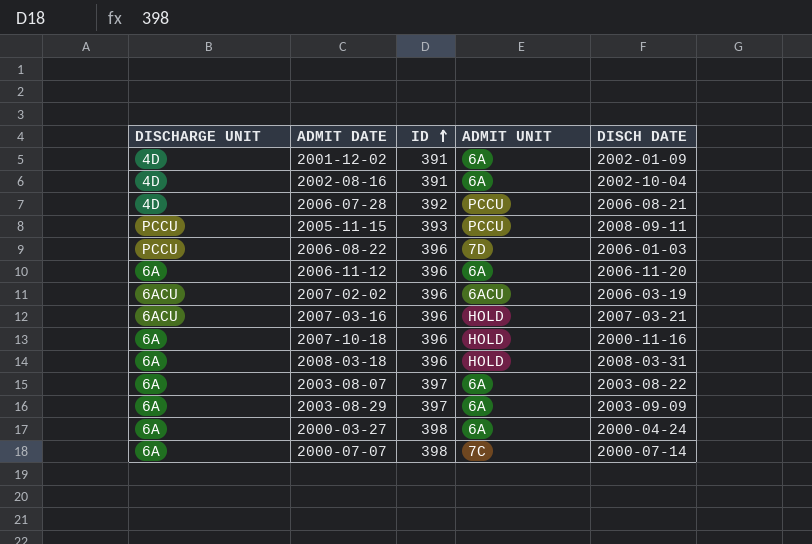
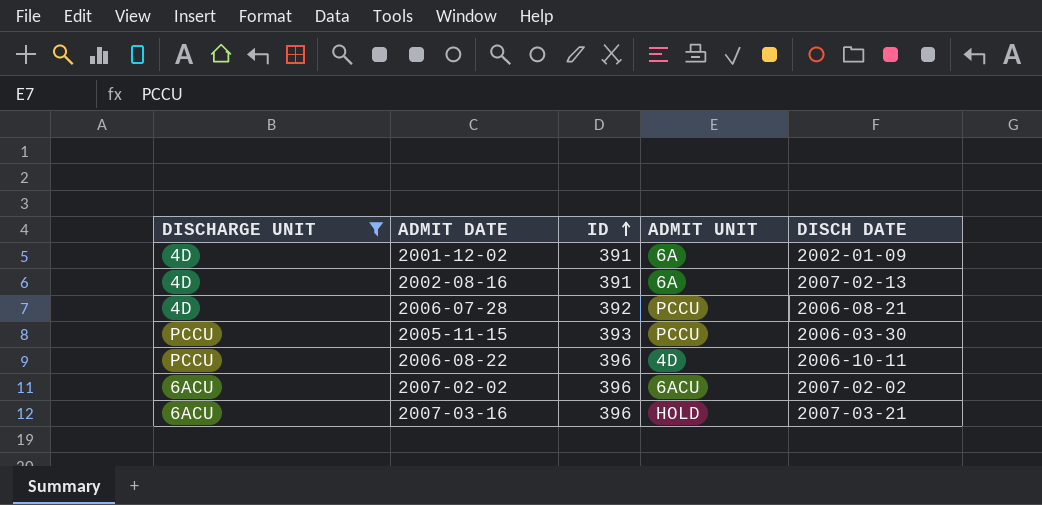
filter: none -> DISCHARGE UNIT != 6A
2002-08-16 | DISCH DATE: 2002-10-04 -> 2007-02-13
2005-11-15 | DISCH DATE: 2008-09-11 -> 2006-03-30
2006-08-22 | ADMIT UNIT: 7D -> 4D
2006-08-22 | DISCH DATE: 2006-01-03 -> 2006-10-11
2007-02-02 | DISCH DATE: 2006-03-19 -> 2007-02-02

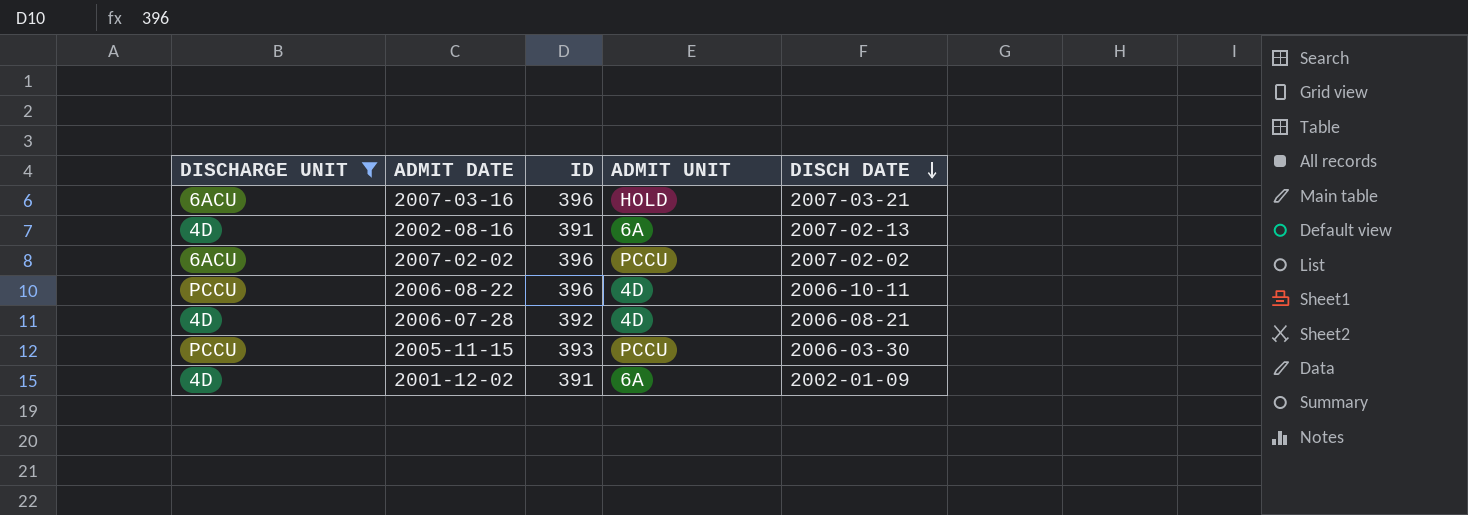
row order: ID ascending -> DISCH DATE descending
2007-02-02 | ADMIT UNIT: 6ACU -> PCCU
2006-07-28 | ADMIT UNIT: PCCU -> 4D

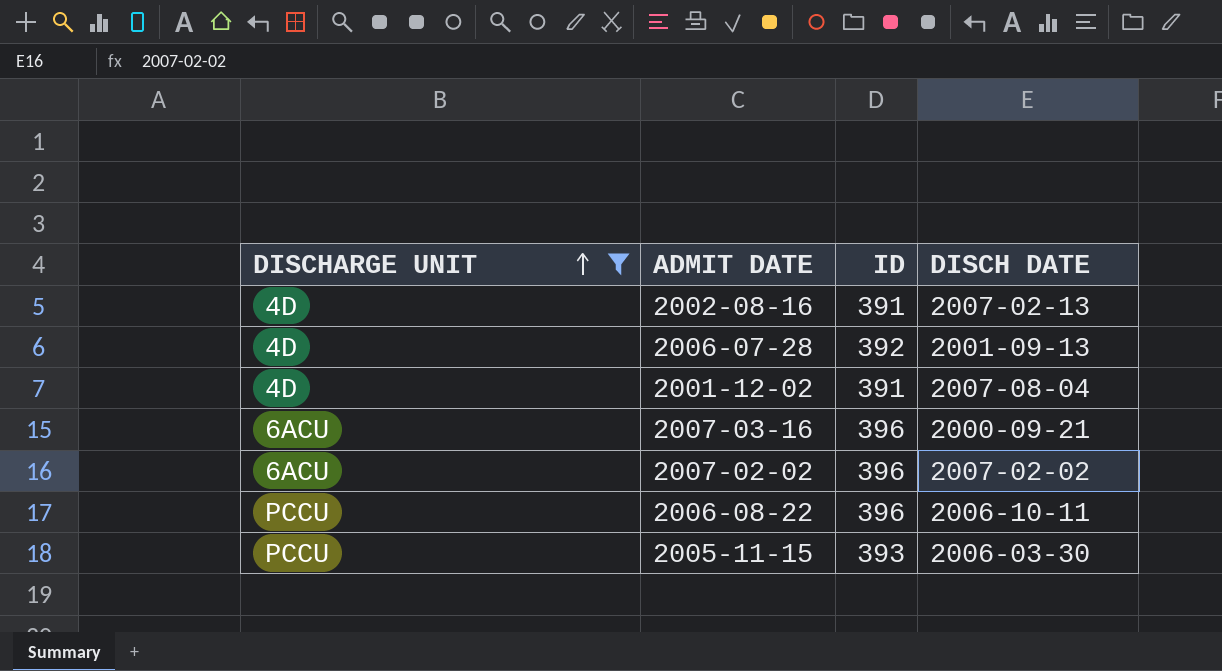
row order: DISCH DATE descending -> DISCHARGE UNIT ascending
column ADMIT UNIT | position: 4 -> none
2006-07-28 | DISCH DATE: 2006-08-21 -> 2001-09-13
2001-12-02 | DISCH DATE: 2002-01-09 -> 2007-08-04
2007-03-16 | DISCH DATE: 2007-03-21 -> 2000-09-21

